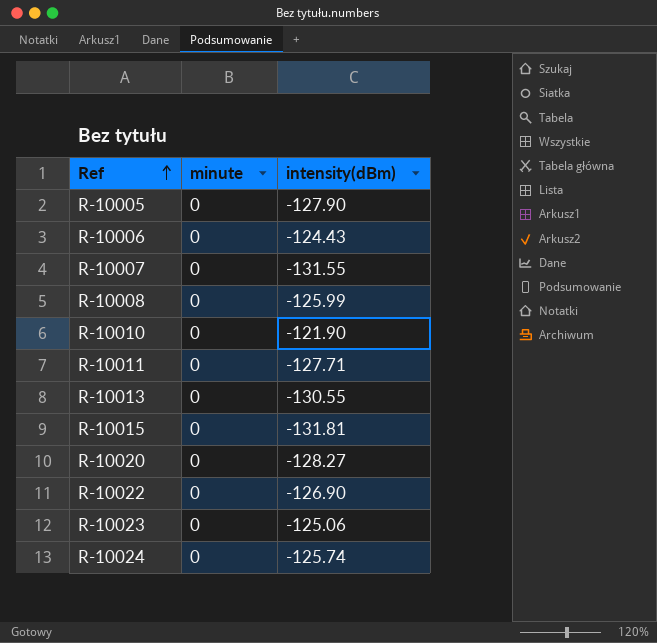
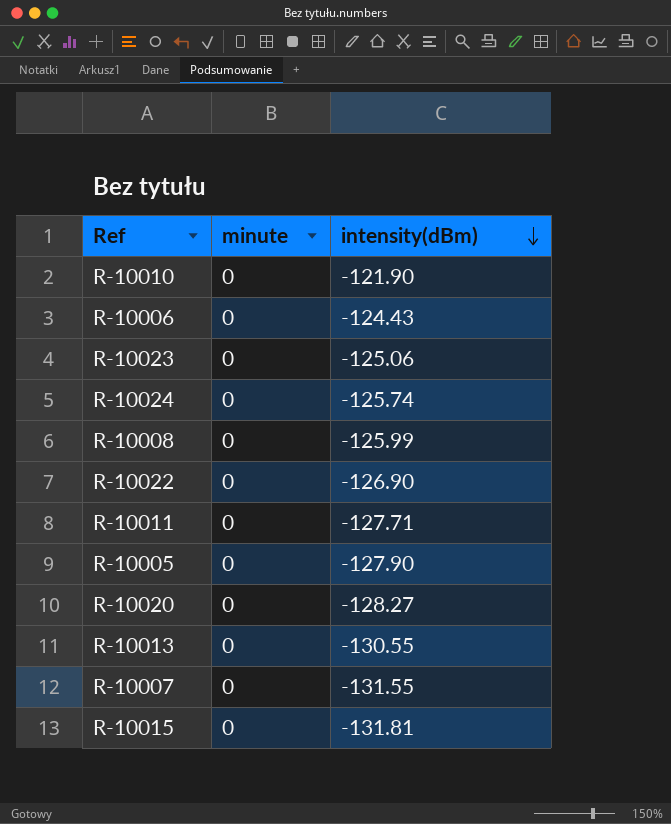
row order: Ref ascending -> intensity(dBm) descending

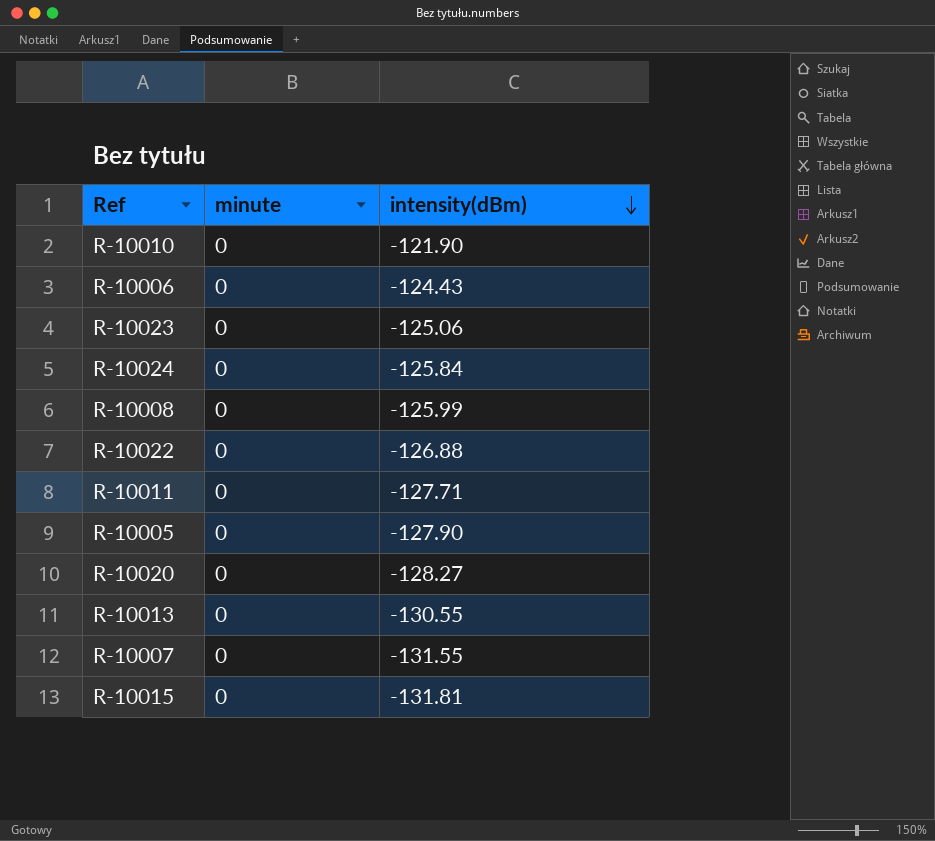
R-10024 | intensity(dBm): -125.74 -> -125.84
R-10022 | intensity(dBm): -126.90 -> -126.88

